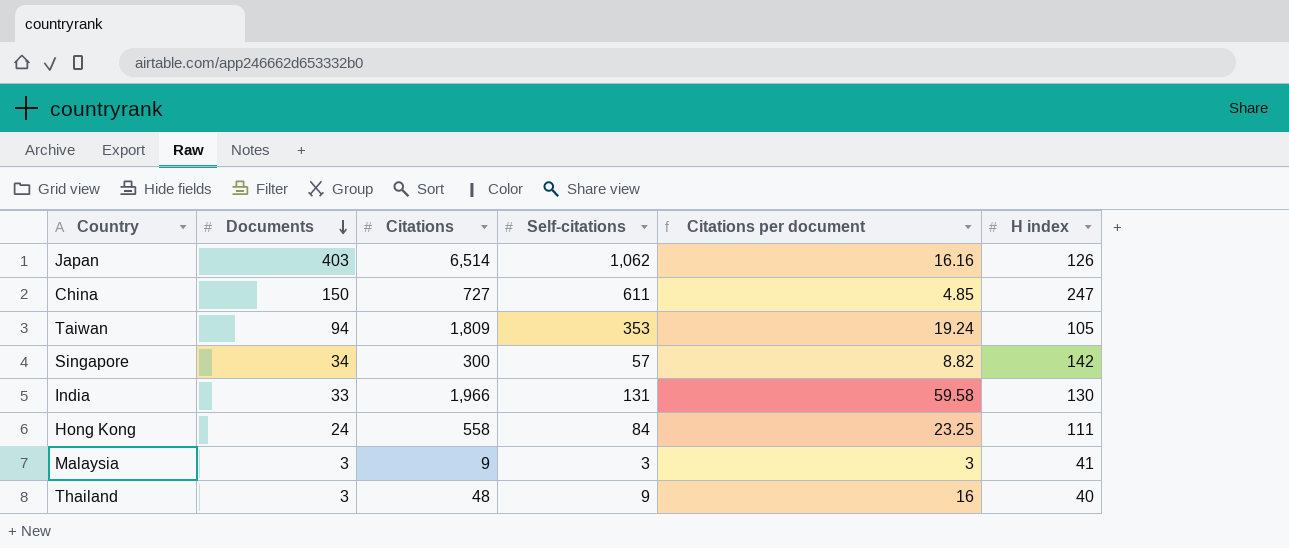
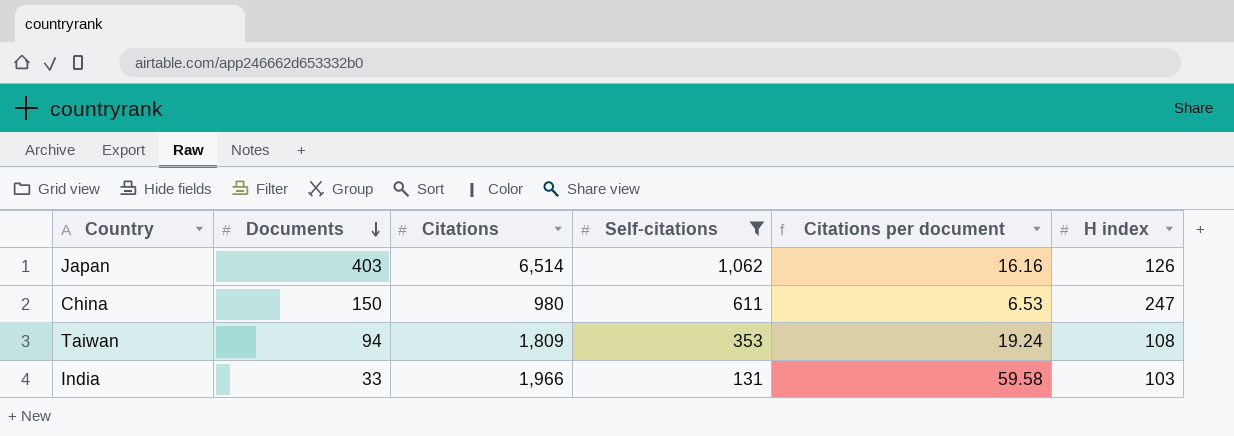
filter: none -> Self-citations >= 131
China | Citations: 727 -> 980
China | Citations per document: 4.85 -> 6.53
Taiwan | H index: 105 -> 108
India | H index: 130 -> 103

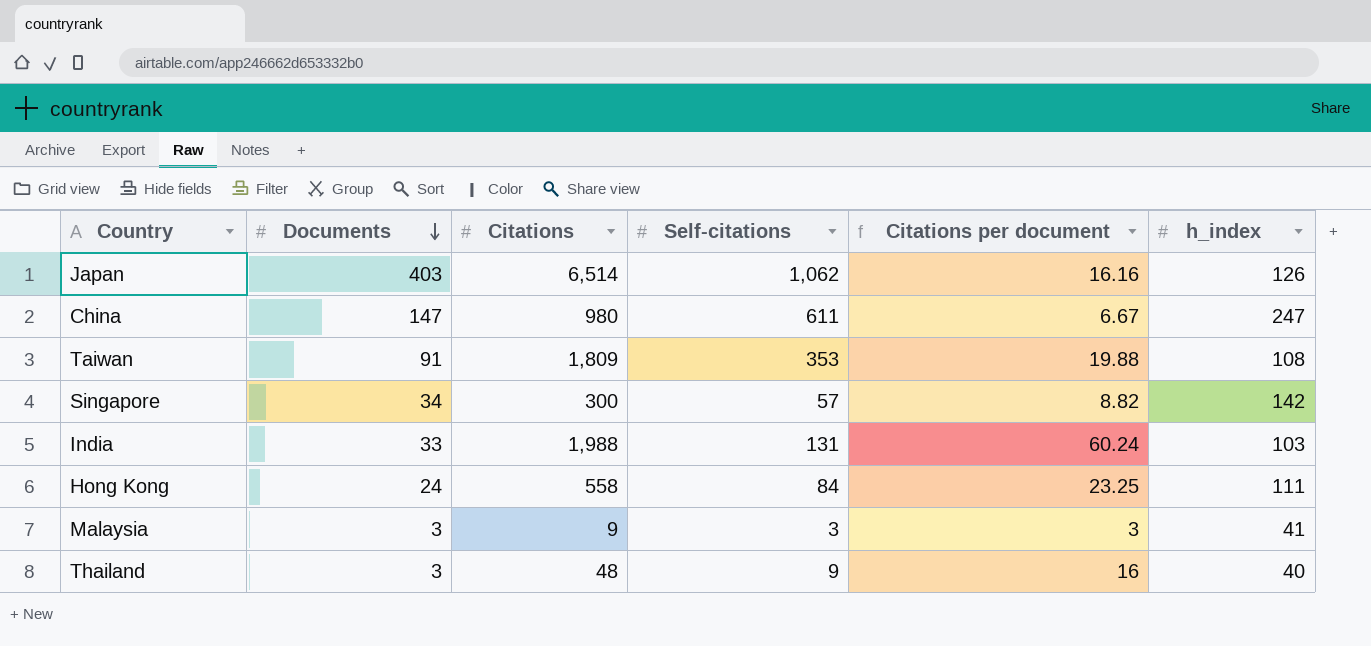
filter: Self-citations >= 131 -> none
column name: H index -> h_index
China | Documents: 150 -> 147
China | Citations per document: 6.53 -> 6.67
Taiwan | Documents: 94 -> 91
Taiwan | Citations per document: 19.24 -> 19.88
India | Citations: 1,966 -> 1,988
India | Citations per document: 59.58 -> 60.24

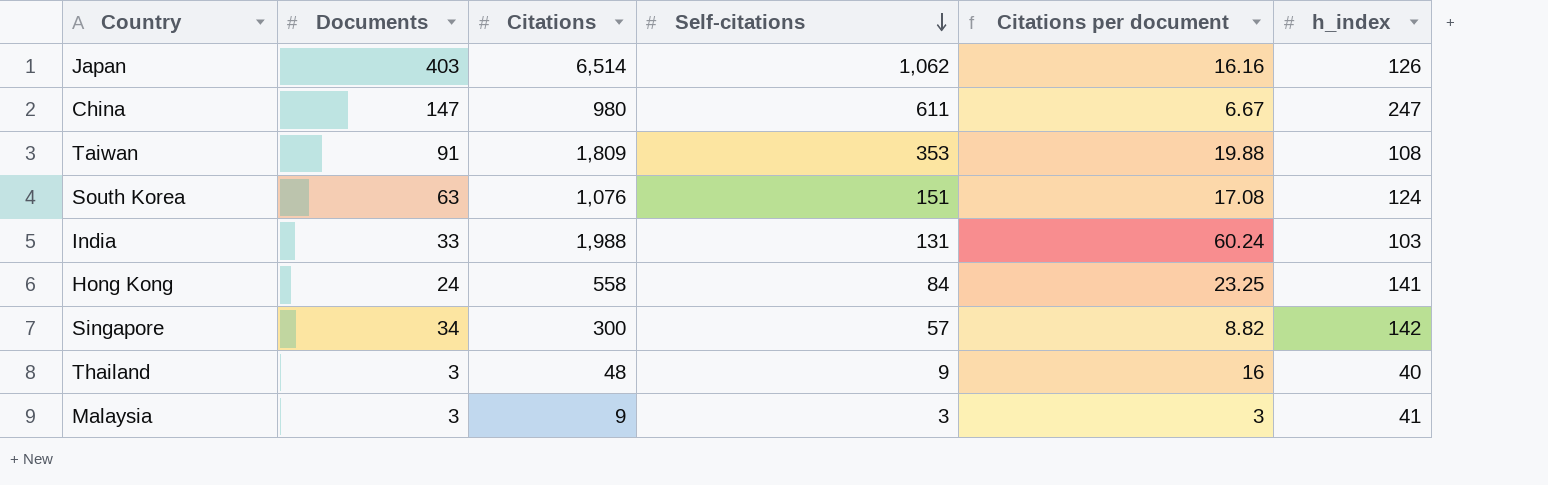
row order: Documents descending -> Self-citations descending
row South Korea: none -> 63 | 1,076 | 151 | 17.08 | 124
Hong Kong | h_index: 111 -> 141

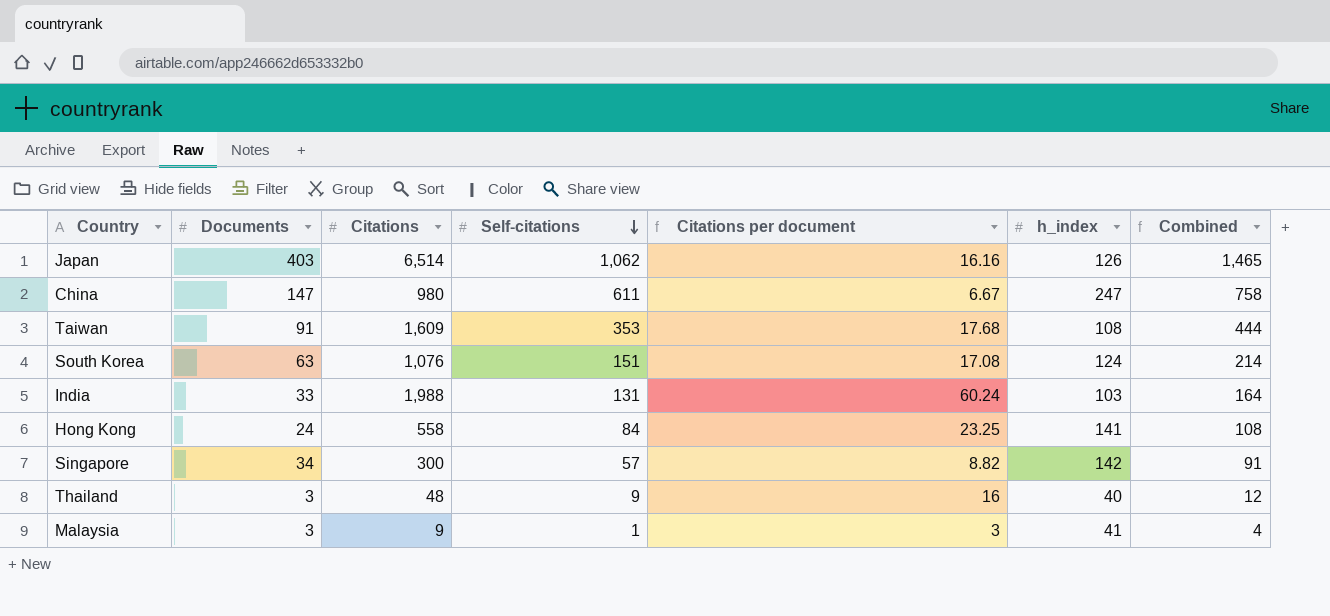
column Combined | formula: none -> [Documents] + [Self-citations]
Taiwan | Citations: 1,809 -> 1,609
Taiwan | Citations per document: 19.88 -> 17.68
Malaysia | Self-citations: 3 -> 1

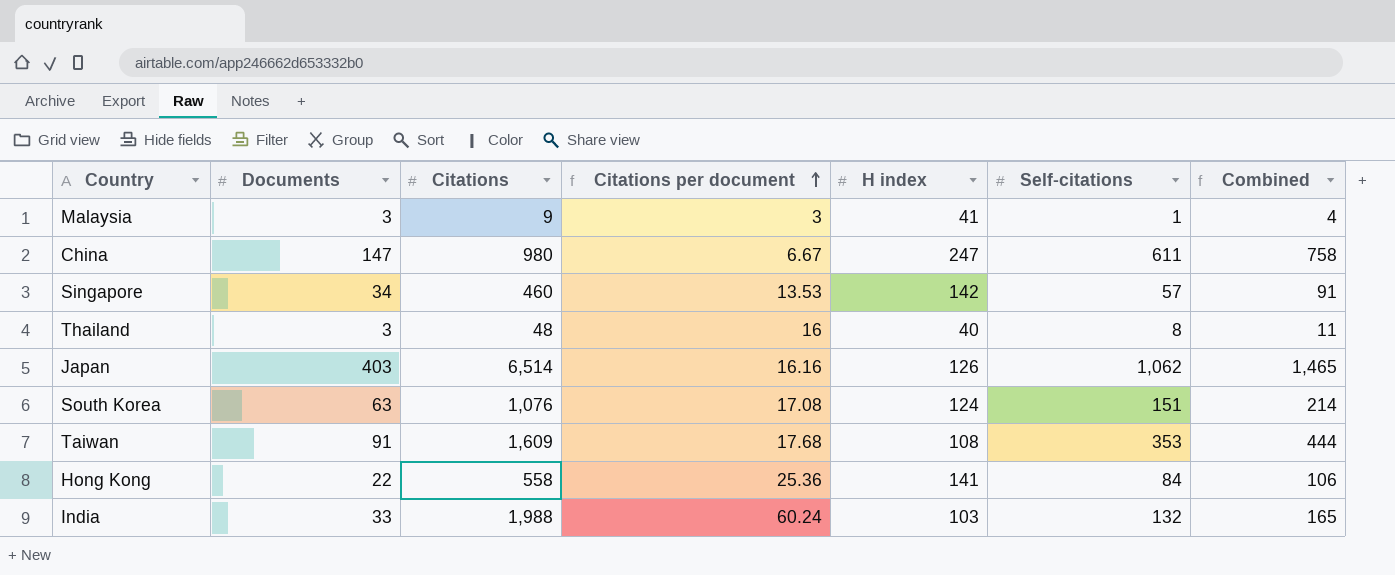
row order: Self-citations descending -> Citations per document ascending
column name: h_index -> H index
column Self-citations | position: 4 -> 6
Singapore | Citations: 300 -> 460
Singapore | Citations per document: 8.82 -> 13.53
Thailand | Self-citations: 9 -> 8
Thailand | Combined: 12 -> 11
Hong Kong | Documents: 24 -> 22
Hong Kong | Citations per document: 23.25 -> 25.36
Hong Kong | Combined: 108 -> 106
India | Self-citations: 131 -> 132
India | Combined: 164 -> 165

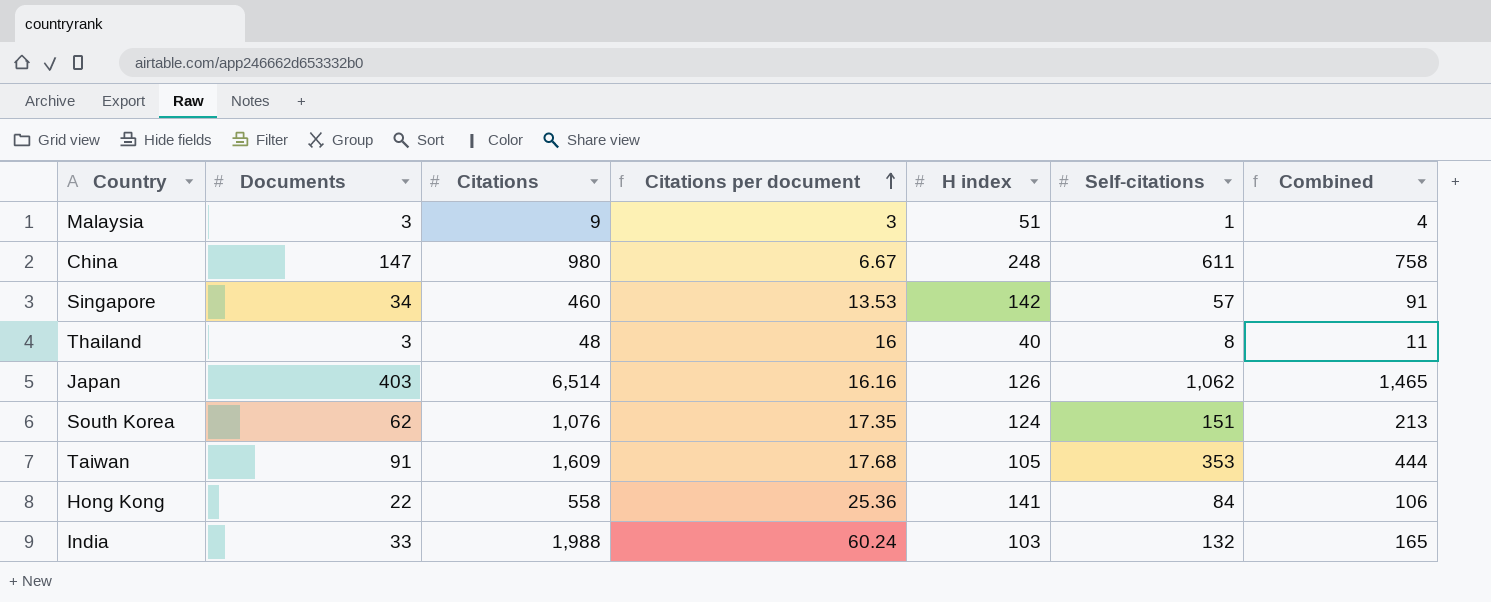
Malaysia | H index: 41 -> 51
China | H index: 247 -> 248
South Korea | Documents: 63 -> 62
South Korea | Citations per document: 17.08 -> 17.35
South Korea | Combined: 214 -> 213
Taiwan | H index: 108 -> 105

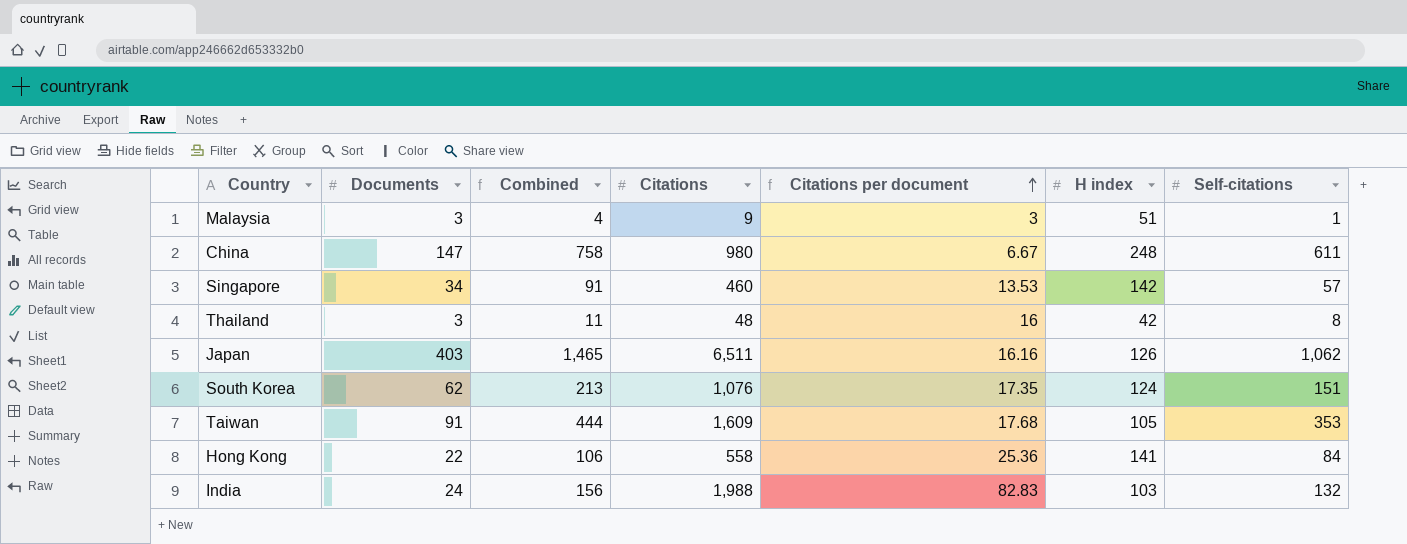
column Combined | position: 7 -> 3
Thailand | H index: 40 -> 42
Japan | Citations: 6,514 -> 6,511
India | Documents: 33 -> 24
India | Combined: 165 -> 156
India | Citations per document: 60.24 -> 82.83

